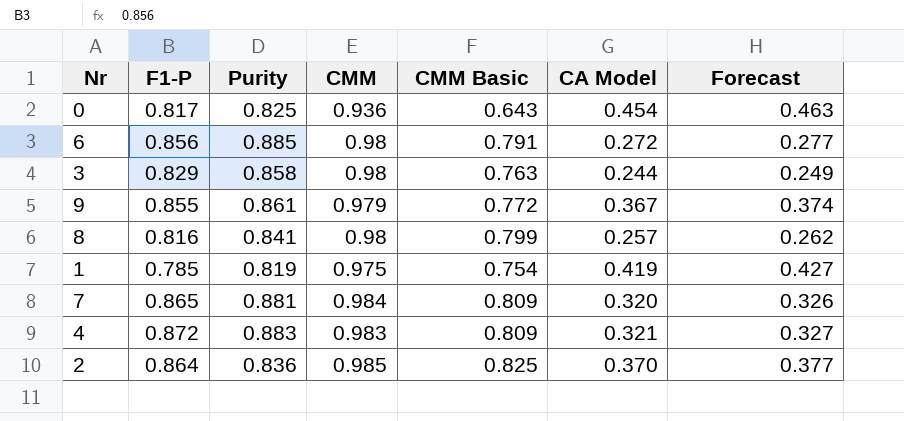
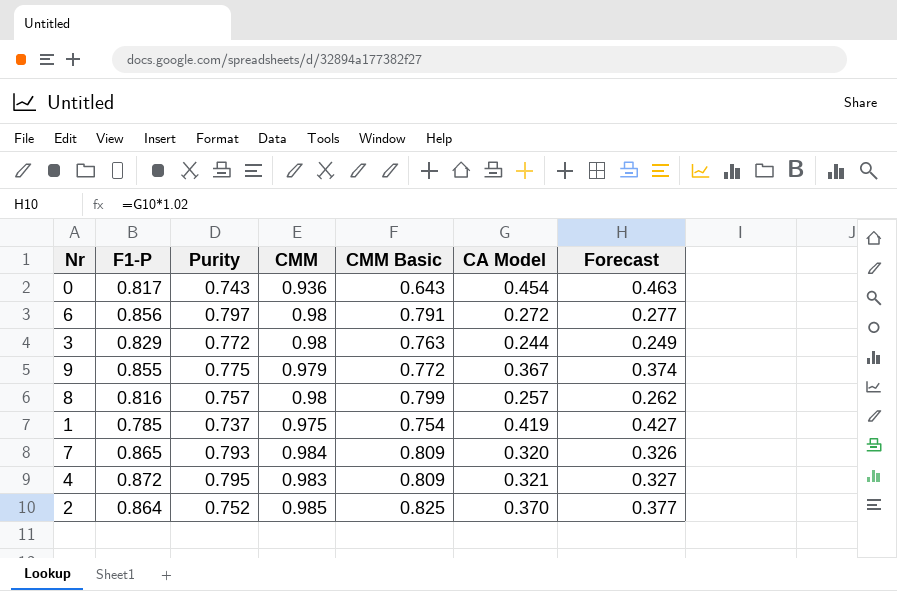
0 | Purity: 0.825 -> 0.743
6 | Purity: 0.885 -> 0.797
3 | Purity: 0.858 -> 0.772
9 | Purity: 0.861 -> 0.775
8 | Purity: 0.841 -> 0.757
1 | Purity: 0.819 -> 0.737
7 | Purity: 0.881 -> 0.793
4 | Purity: 0.883 -> 0.795
2 | Purity: 0.836 -> 0.752

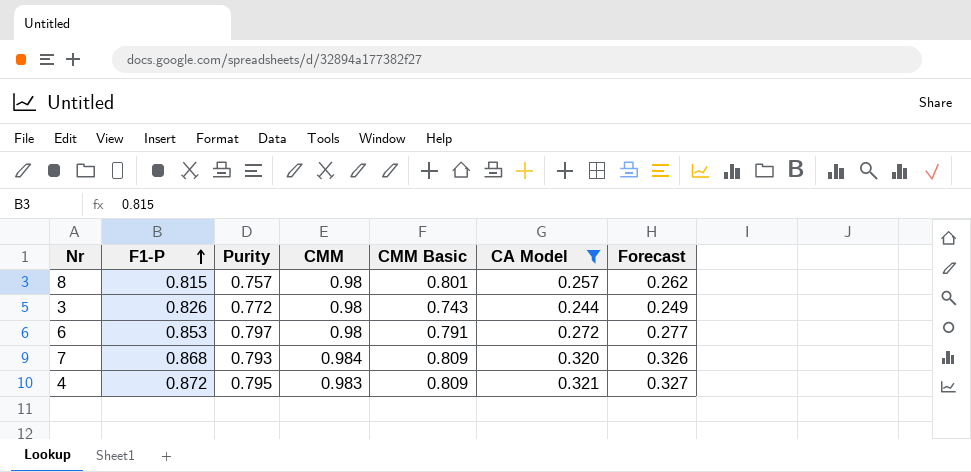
filter: none -> CA Model <= 0.321
row order: none -> F1-P ascending
8 | F1-P: 0.816 -> 0.815
8 | CMM Basic: 0.799 -> 0.801
3 | F1-P: 0.829 -> 0.826
3 | CMM Basic: 0.763 -> 0.743
6 | F1-P: 0.856 -> 0.853
7 | F1-P: 0.865 -> 0.868

